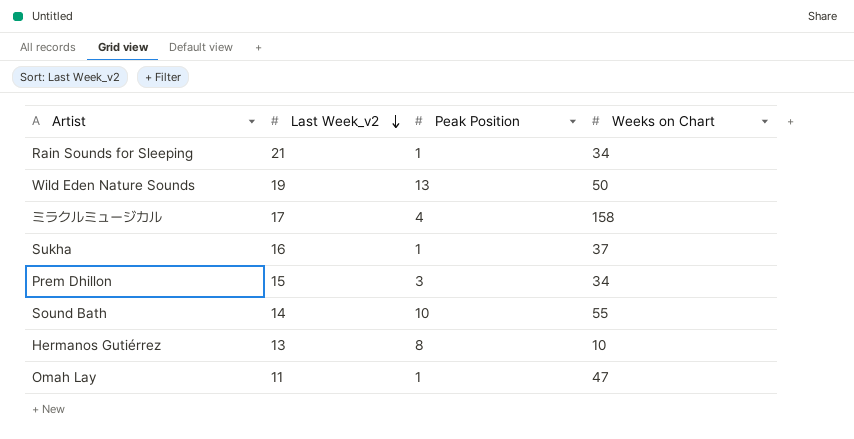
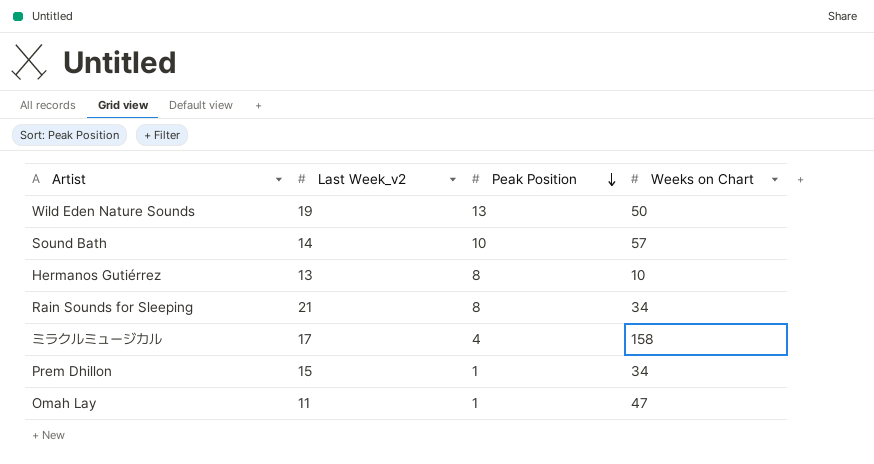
row order: Last Week_v2 descending -> Peak Position descending
row Sukha: 16 | 1 | 37 -> none
Sound Bath | Weeks on Chart: 55 -> 57
Rain Sounds for Sleeping | Peak Position: 1 -> 8
Prem Dhillon | Peak Position: 3 -> 1

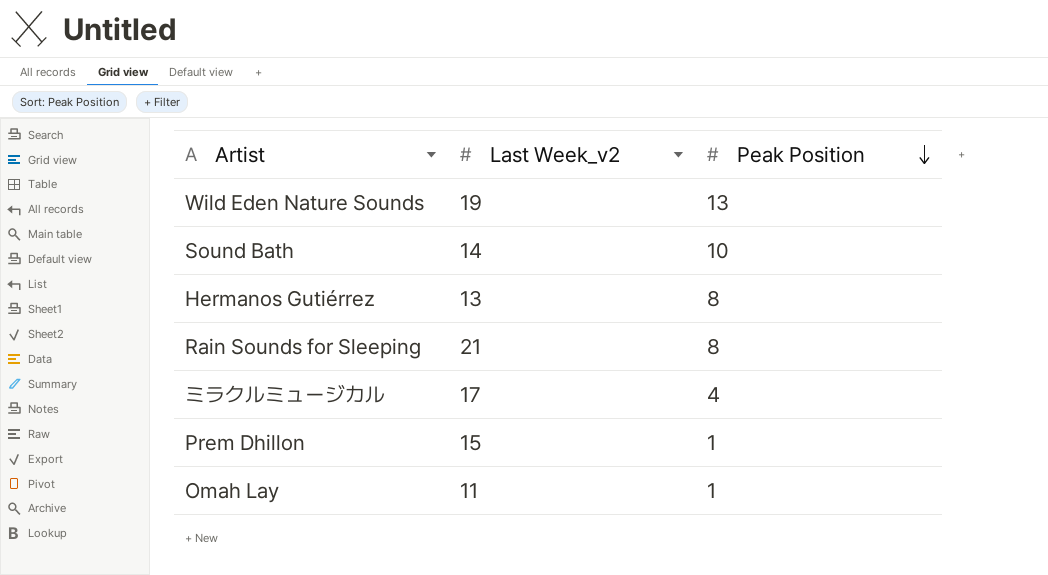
column Weeks on Chart | position: 4 -> none

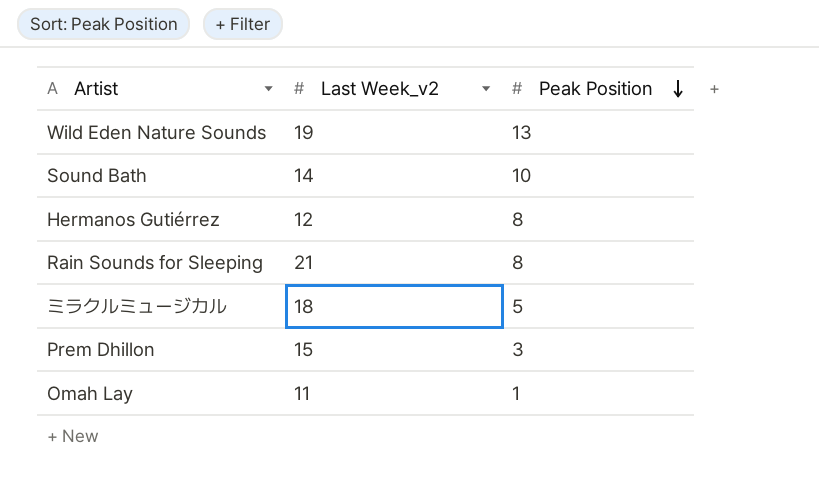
Hermanos Gutiérrez | Last Week_v2: 13 -> 12
ミラクルミュージカル | Last Week_v2: 17 -> 18
ミラクルミュージカル | Peak Position: 4 -> 5
Prem Dhillon | Peak Position: 1 -> 3

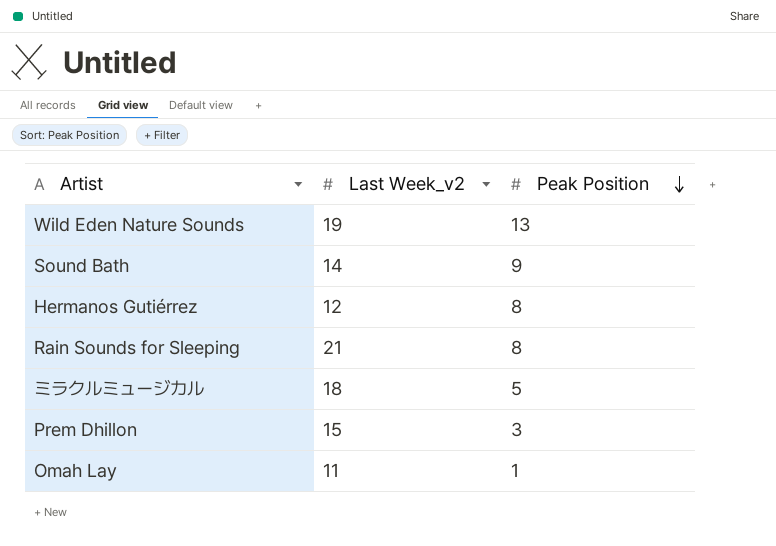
Sound Bath | Peak Position: 10 -> 9

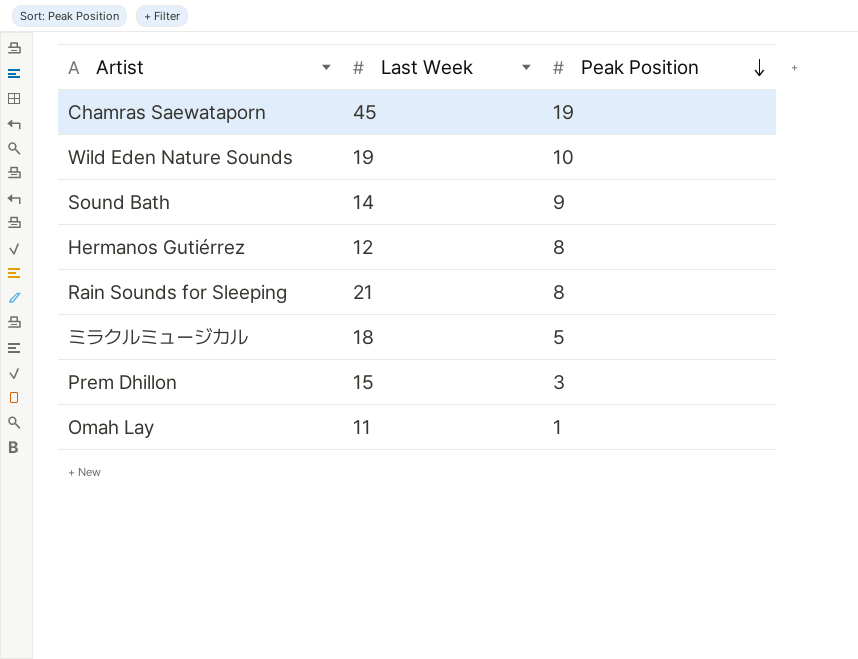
column name: Last Week_v2 -> Last Week
row Chamras Saewataporn: none -> 45 | 19
Wild Eden Nature Sounds | Peak Position: 13 -> 10

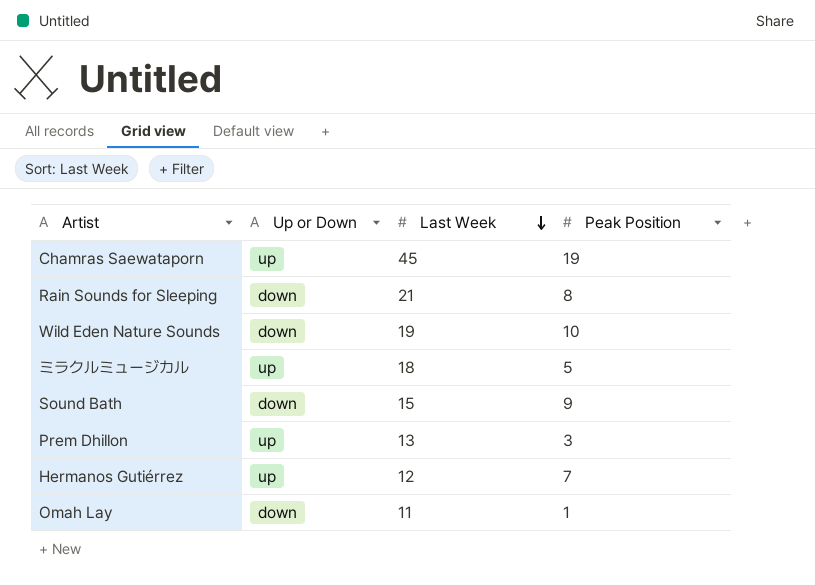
row order: Peak Position descending -> Last Week descending
column Up or Down | position: none -> 2
Sound Bath | Last Week: 14 -> 15
Prem Dhillon | Last Week: 15 -> 13
Hermanos Gutiérrez | Peak Position: 8 -> 7

